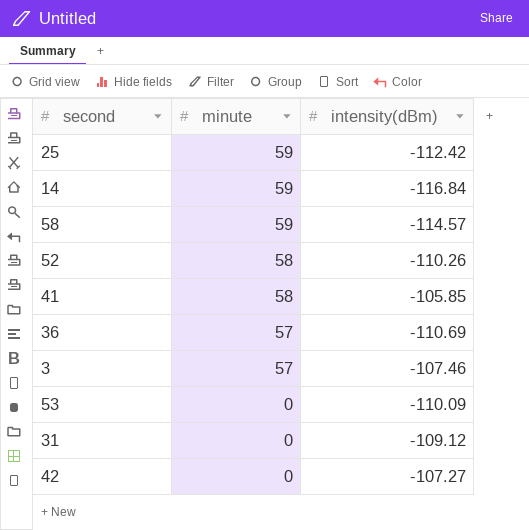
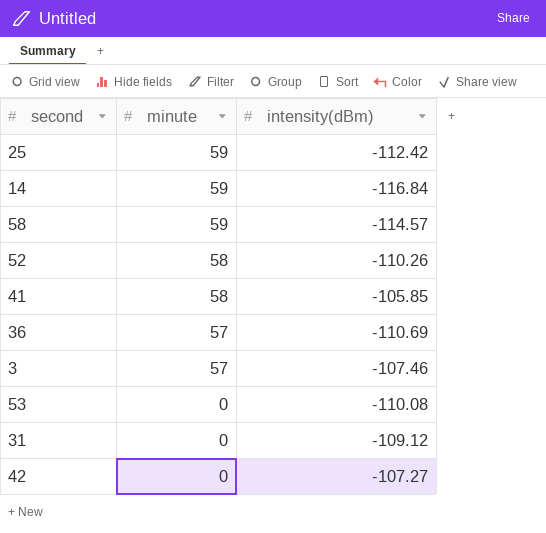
53 | intensity(dBm): -110.09 -> -110.08

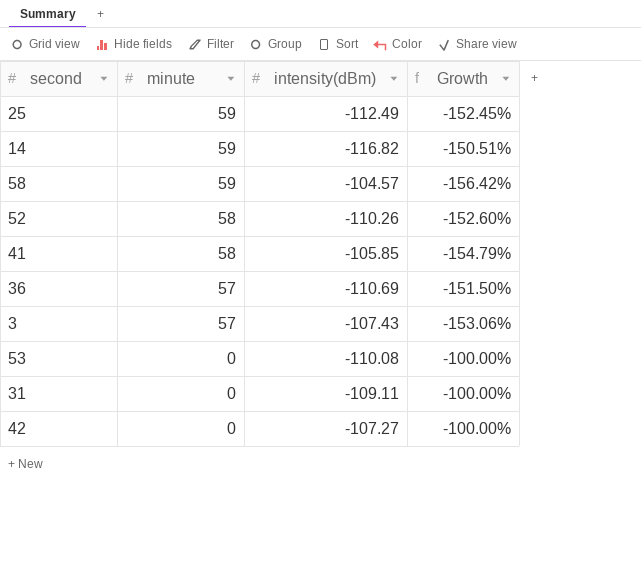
column Growth | formula: none -> ([minute] - [intensity(dBm)]) / [intensity(dBm)]
25 | intensity(dBm): -112.42 -> -112.49
14 | intensity(dBm): -116.84 -> -116.82
58 | intensity(dBm): -114.57 -> -104.57
3 | intensity(dBm): -107.46 -> -107.43
31 | intensity(dBm): -109.12 -> -109.11

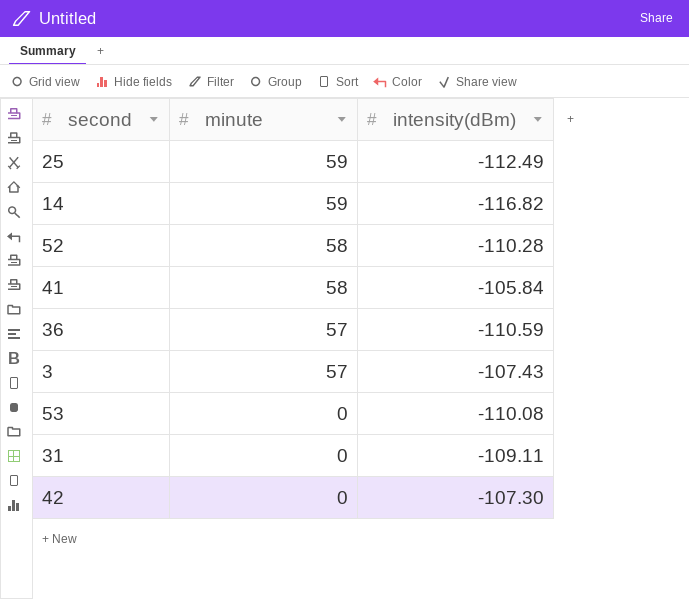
column Growth | formula: ([minute] - [intensity(dBm)]) / [intensity(dBm)] -> none
row 58: 59 | -104.57 | -156.42% -> none
52 | intensity(dBm): -110.26 -> -110.28
41 | intensity(dBm): -105.85 -> -105.84
36 | intensity(dBm): -110.69 -> -110.59
42 | intensity(dBm): -107.27 -> -107.30

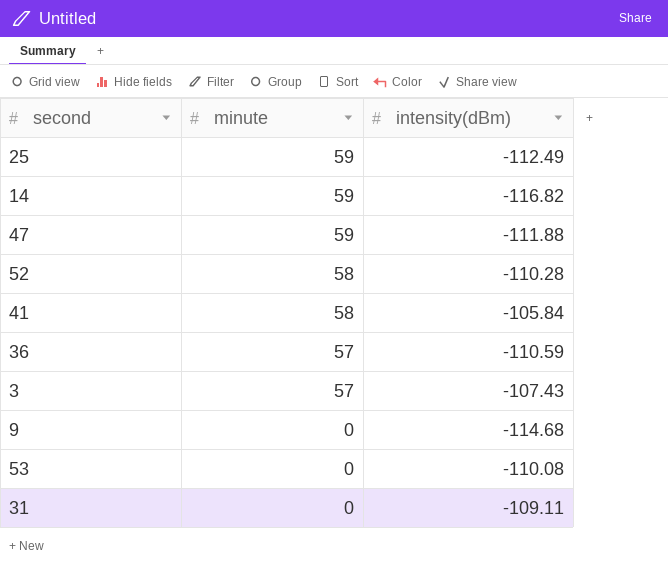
row 42: 0 | -107.30 -> none
row 47: none -> 59 | -111.88
row 9: none -> 0 | -114.68

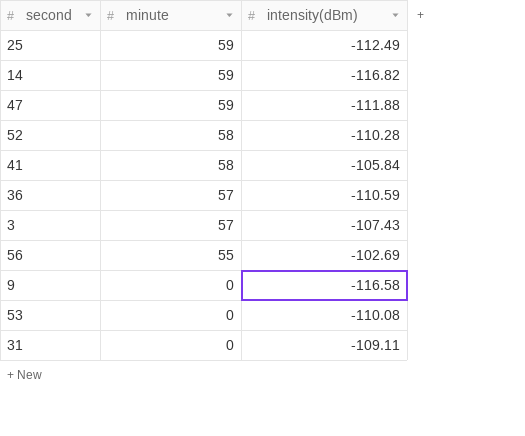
row 56: none -> 55 | -102.69
9 | intensity(dBm): -114.68 -> -116.58

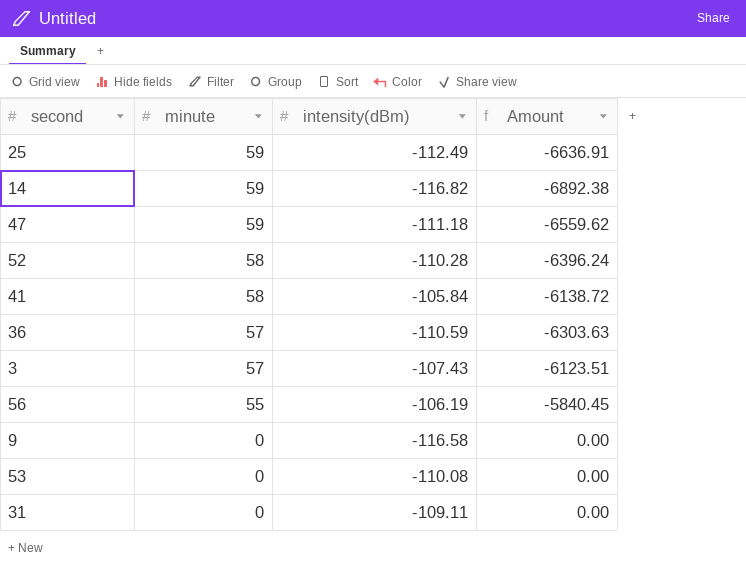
column Amount | formula: none -> [minute] * [intensity(dBm)]
47 | intensity(dBm): -111.88 -> -111.18
56 | intensity(dBm): -102.69 -> -106.19

